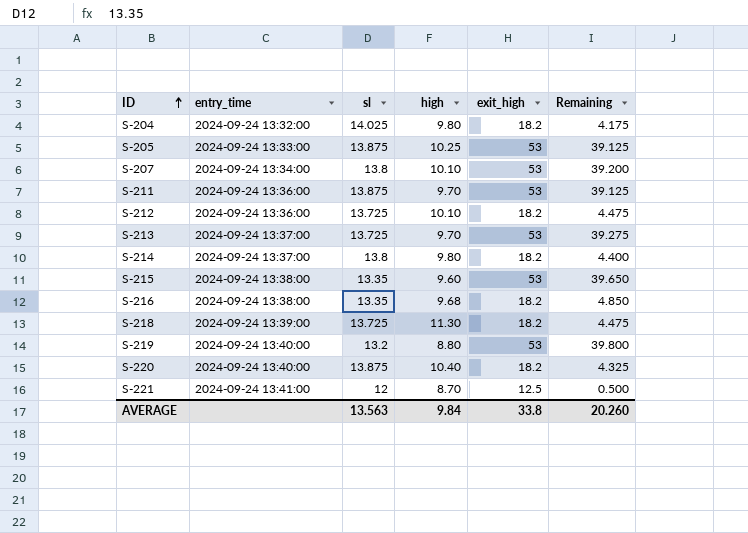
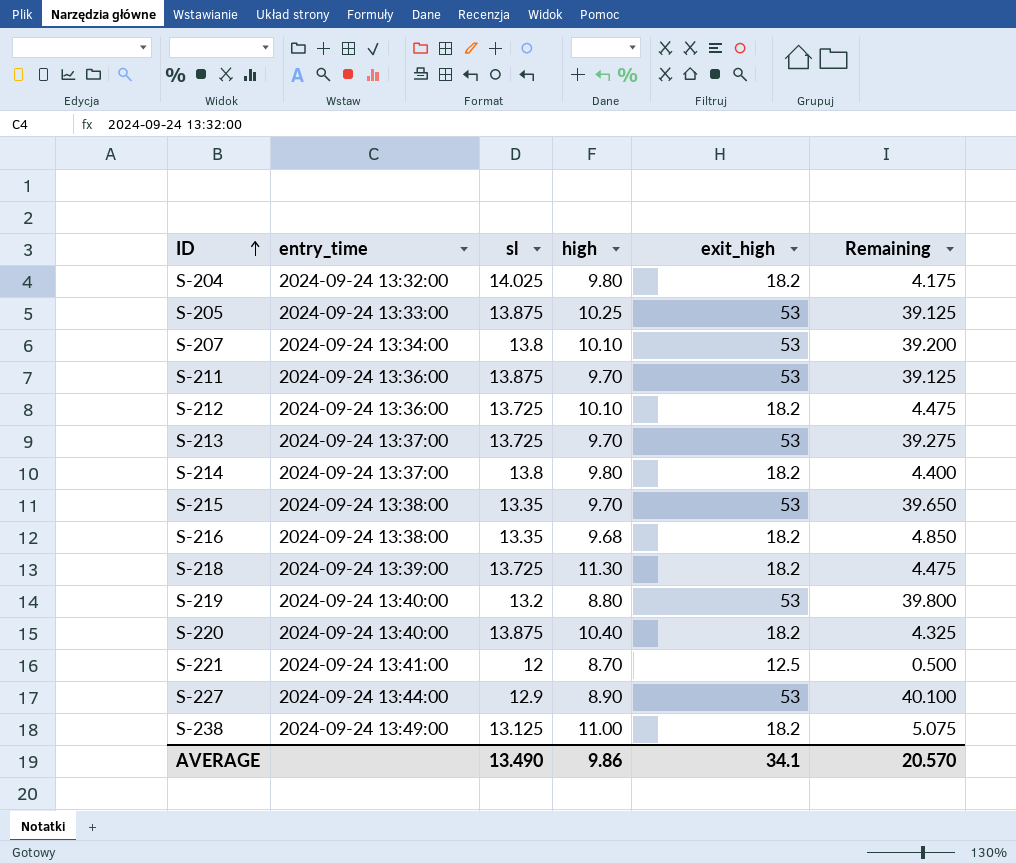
S-215 | high: 9.60 -> 9.70
row S-227: none -> 2024-09-24 13:44:00 | 12.9 | 8.90 | 53 | 40.100
row S-238: none -> 2024-09-24 13:49:00 | 13.125 | 11.00 | 18.2 | 5.075
AVERAGE | sl: 13.563 -> 13.490
AVERAGE | high: 9.84 -> 9.86
AVERAGE | exit_high: 33.8 -> 34.1
AVERAGE | Remaining: 20.260 -> 20.570

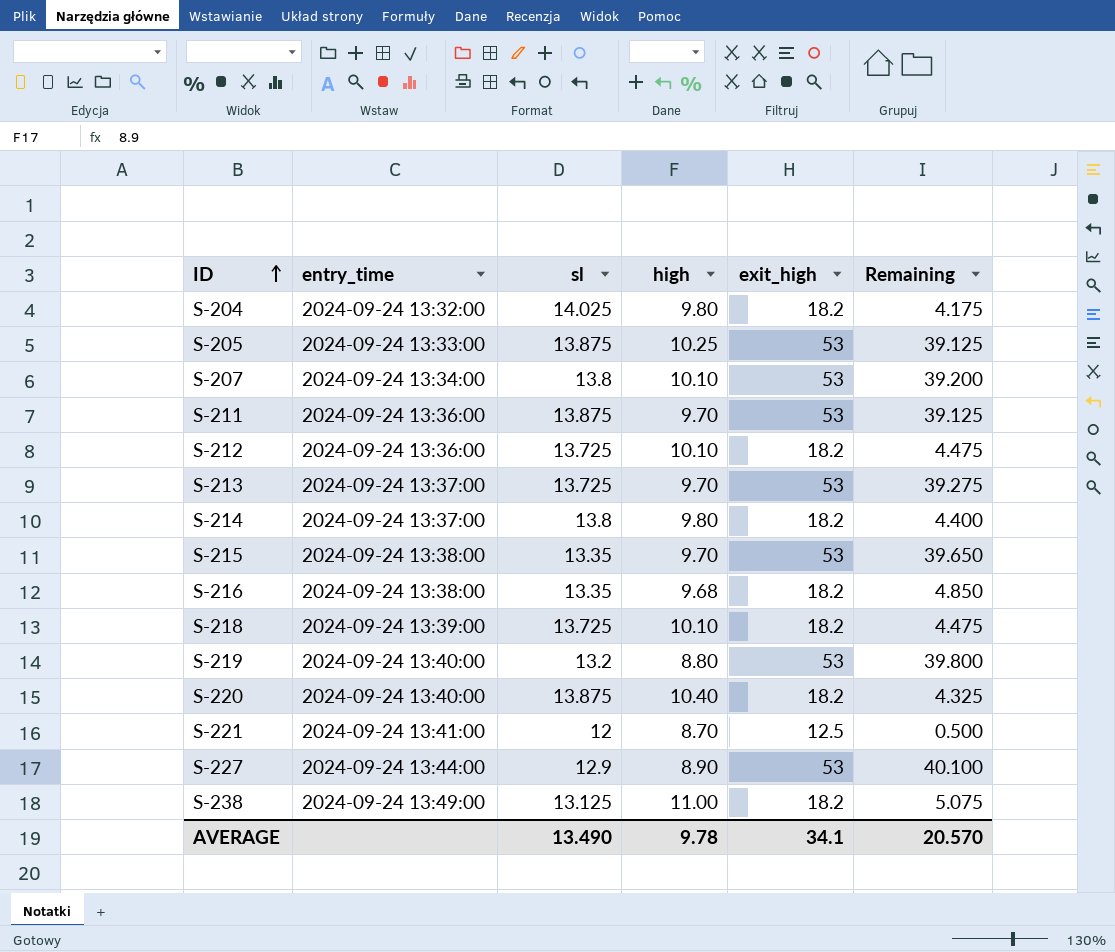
S-218 | high: 11.30 -> 10.10
AVERAGE | high: 9.86 -> 9.78

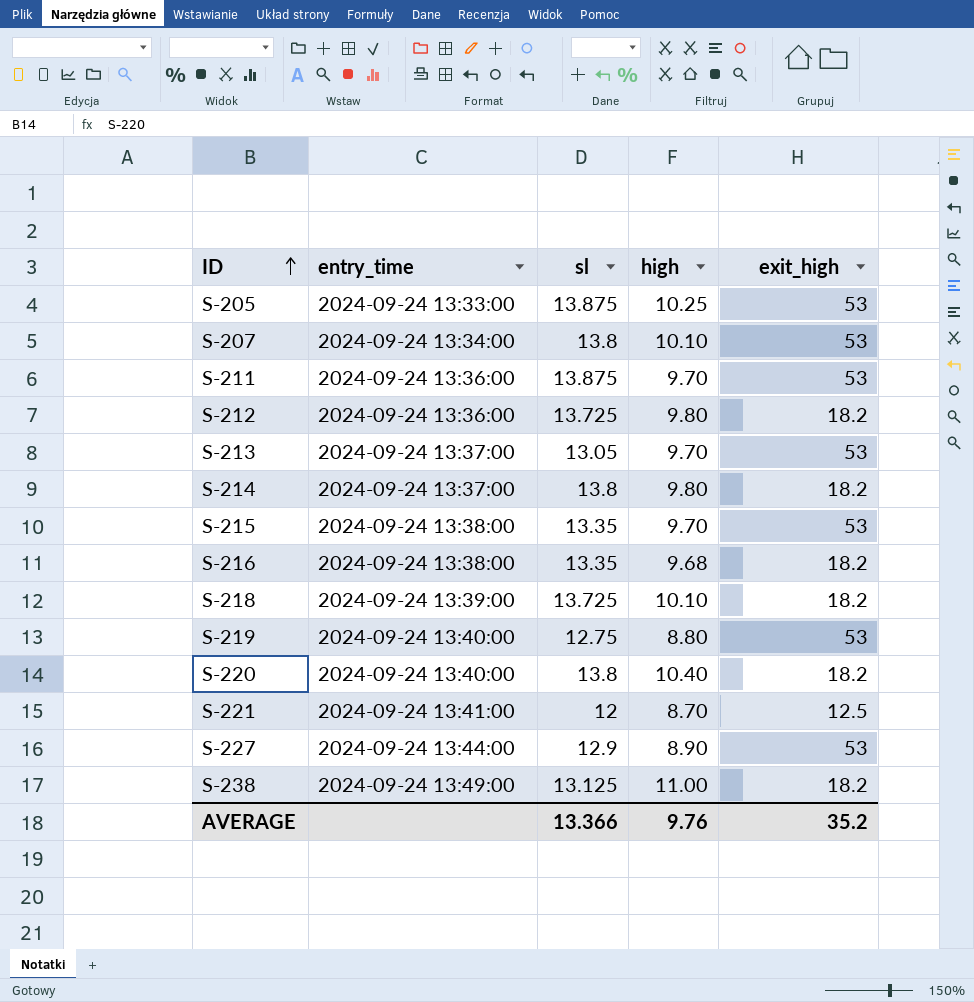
column Remaining | formula: [exit_high] - [sl] -> none
row S-204: 2024-09-24 13:32:00 | 14.025 | 9.80 | 18.2 | 4.175 -> none
S-212 | high: 10.10 -> 9.80
S-213 | sl: 13.725 -> 13.05
S-219 | sl: 13.2 -> 12.75
S-220 | sl: 13.875 -> 13.8
AVERAGE | sl: 13.490 -> 13.366
AVERAGE | high: 9.78 -> 9.76
AVERAGE | exit_high: 34.1 -> 35.2

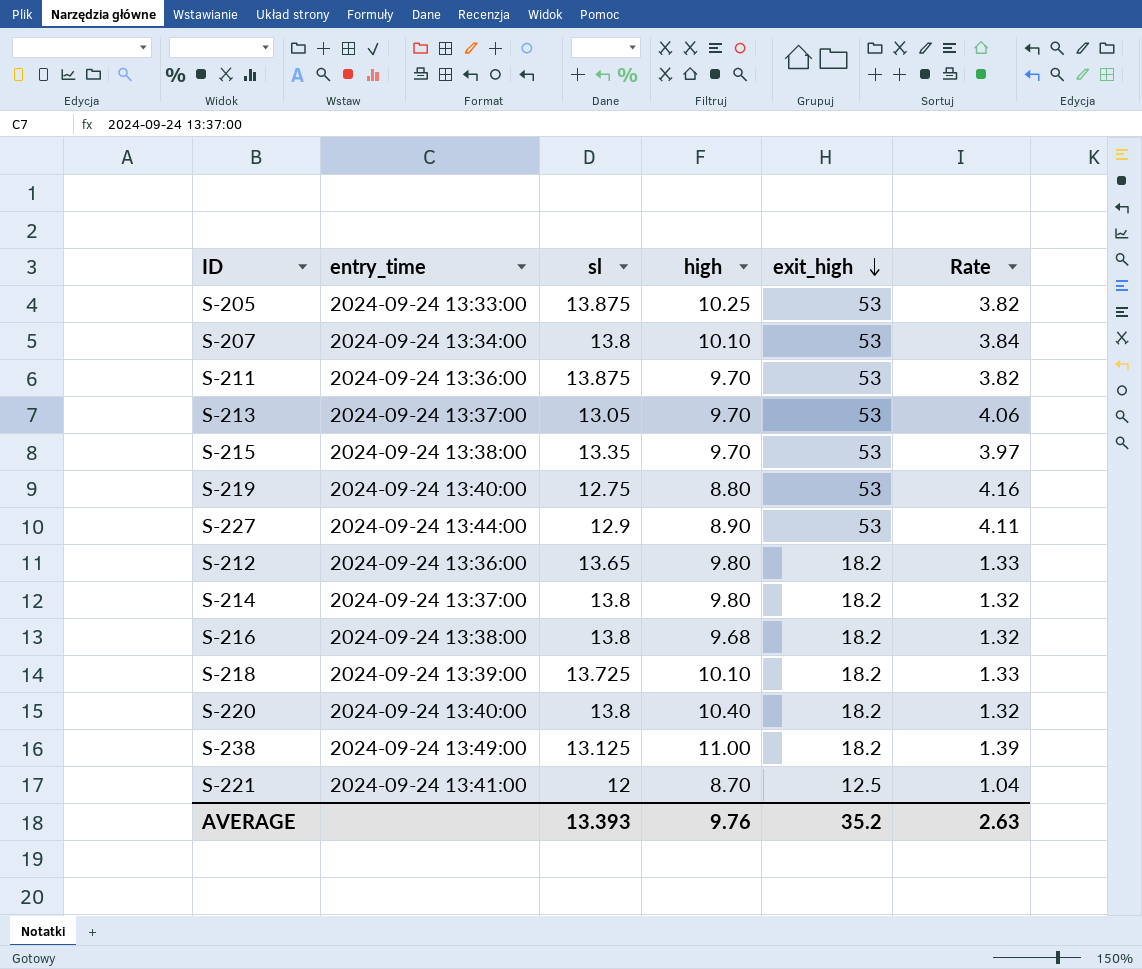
row order: ID ascending -> exit_high descending
column Rate | formula: none -> [exit_high] / [sl]
S-212 | sl: 13.725 -> 13.65
S-216 | sl: 13.35 -> 13.8
AVERAGE | sl: 13.366 -> 13.393

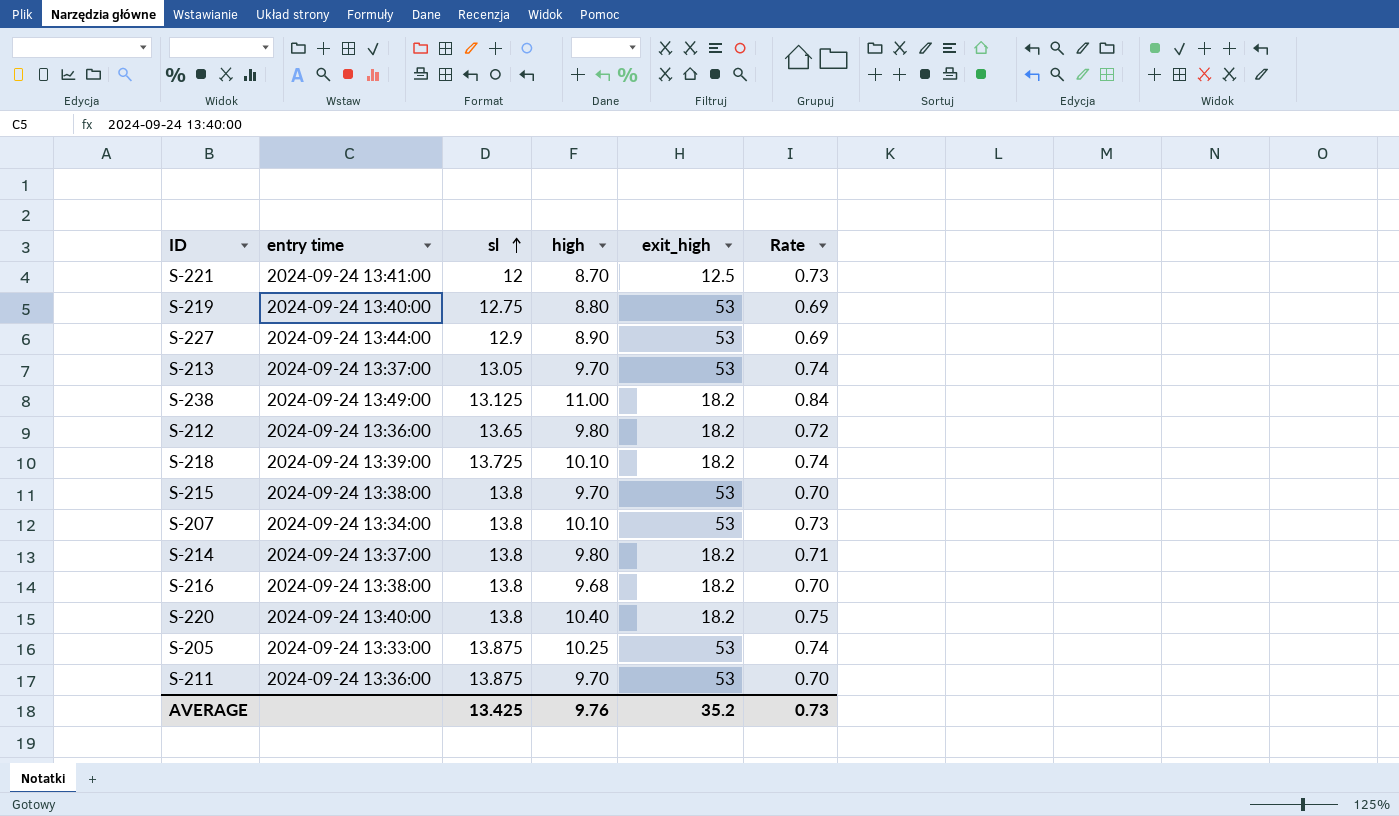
row order: exit_high descending -> sl ascending
column name: entry_time -> entry time
column Rate | formula: [exit_high] / [sl] -> [high] / [sl]
S-215 | sl: 13.35 -> 13.8
AVERAGE | sl: 13.393 -> 13.425
AVERAGE | Rate: 2.63 -> 0.73

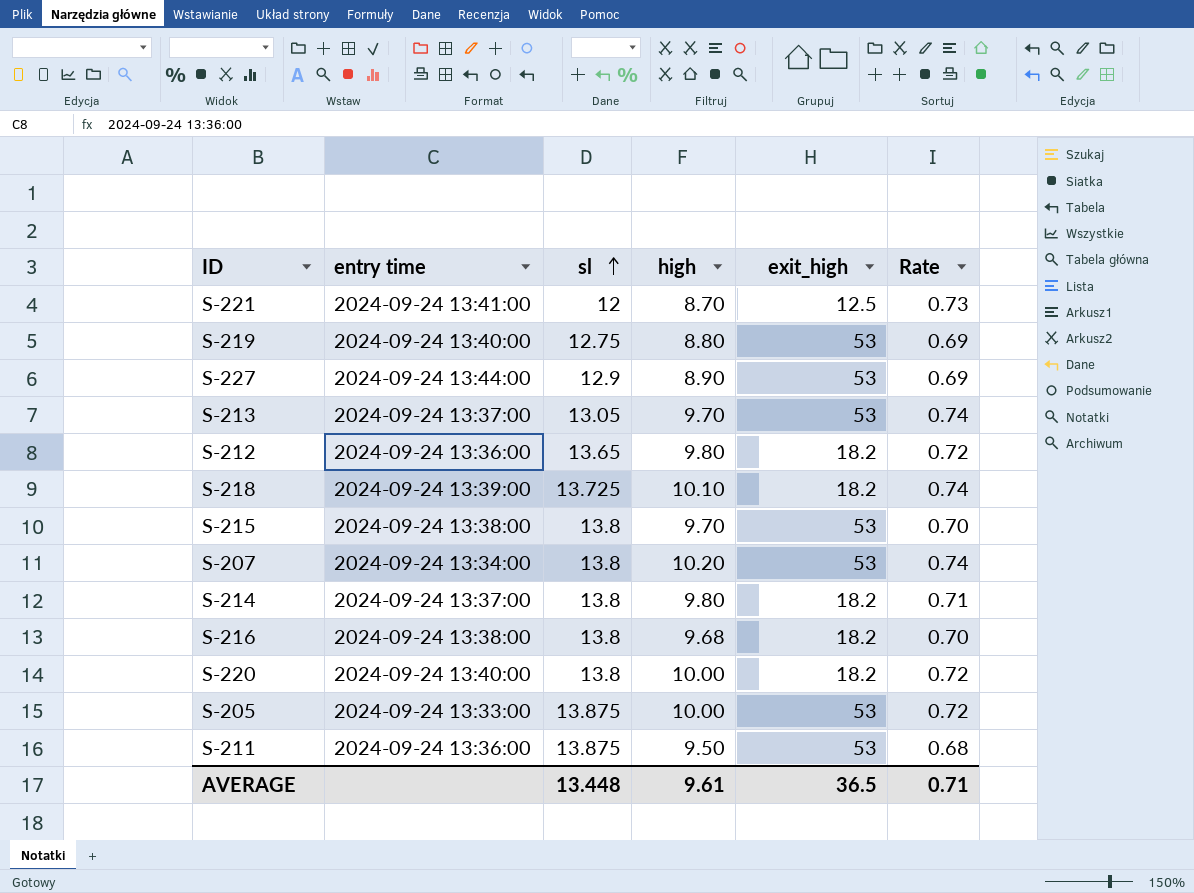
row S-238: 2024-09-24 13:49:00 | 13.125 | 11.00 | 18.2 | 0.84 -> none
S-207 | high: 10.10 -> 10.20
S-207 | Rate: 0.73 -> 0.74
S-220 | high: 10.40 -> 10.00
S-220 | Rate: 0.75 -> 0.72
S-205 | high: 10.25 -> 10.00
S-205 | Rate: 0.74 -> 0.72
S-211 | high: 9.70 -> 9.50
S-211 | Rate: 0.70 -> 0.68
AVERAGE | sl: 13.425 -> 13.448
AVERAGE | high: 9.76 -> 9.61
AVERAGE | exit_high: 35.2 -> 36.5
AVERAGE | Rate: 0.73 -> 0.71

